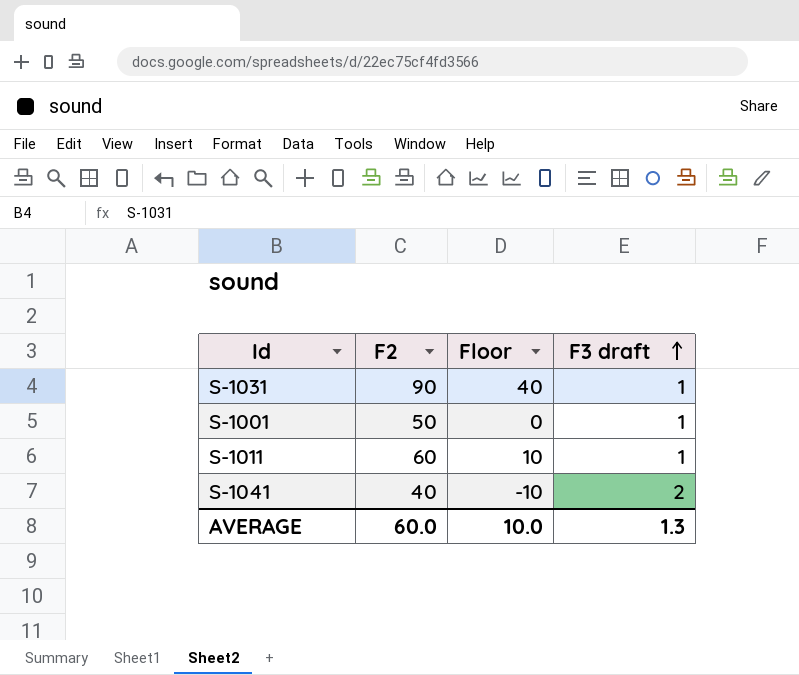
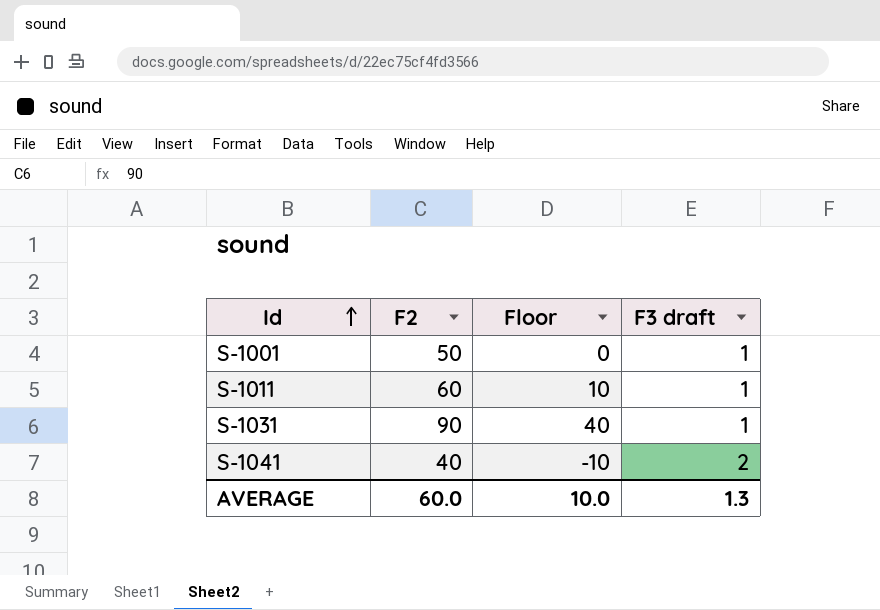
row order: F3 draft ascending -> Id ascending

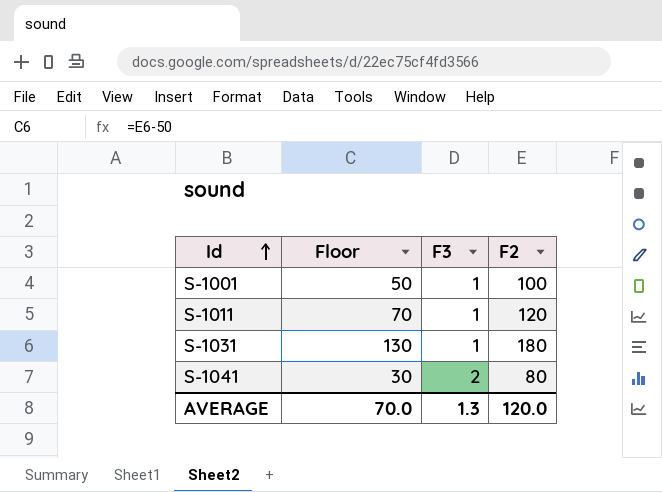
column name: F3 draft -> F3
column F2 | position: 2 -> 4
S-1001 | Floor: 0 -> 50
S-1001 | F2: 50 -> 100
S-1011 | Floor: 10 -> 70
S-1011 | F2: 60 -> 120
S-1031 | Floor: 40 -> 130
S-1031 | F2: 90 -> 180
S-1041 | Floor: -10 -> 30
S-1041 | F2: 40 -> 80
AVERAGE | Floor: 10.0 -> 70.0
AVERAGE | F2: 60.0 -> 120.0

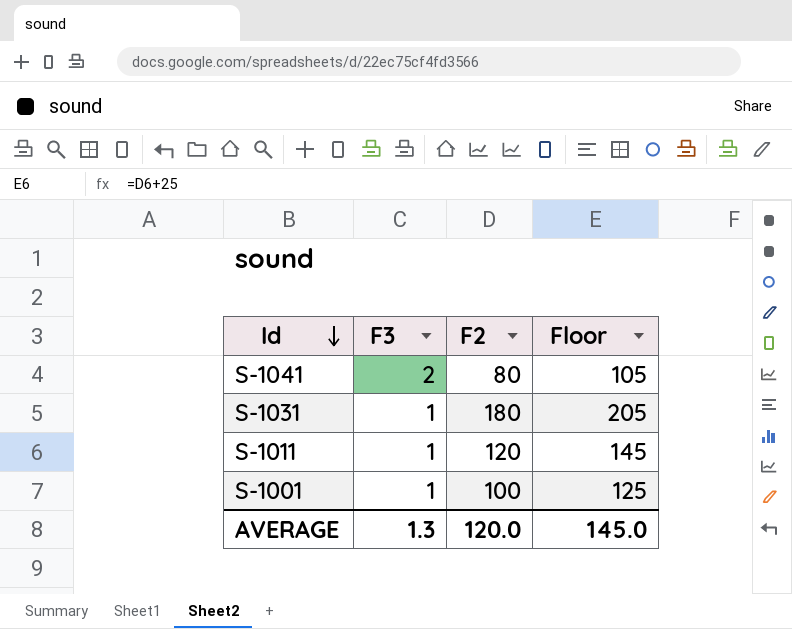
row order: Id ascending -> Id descending
column Floor | formula: [F2] - 50 -> [F2] + 25
column Floor | position: 2 -> 4
AVERAGE | Floor: 70.0 -> 145.0

